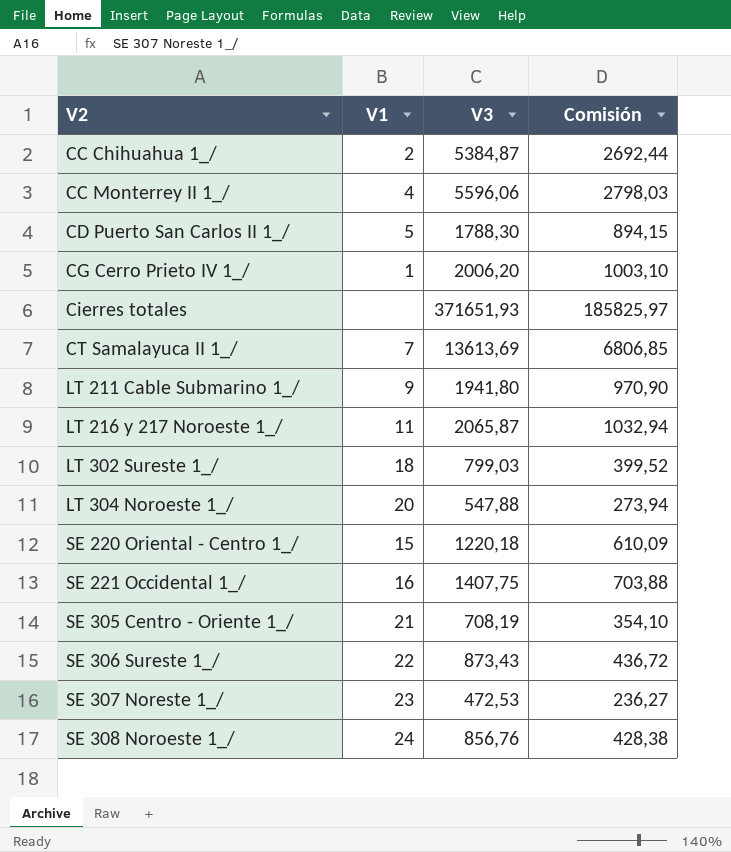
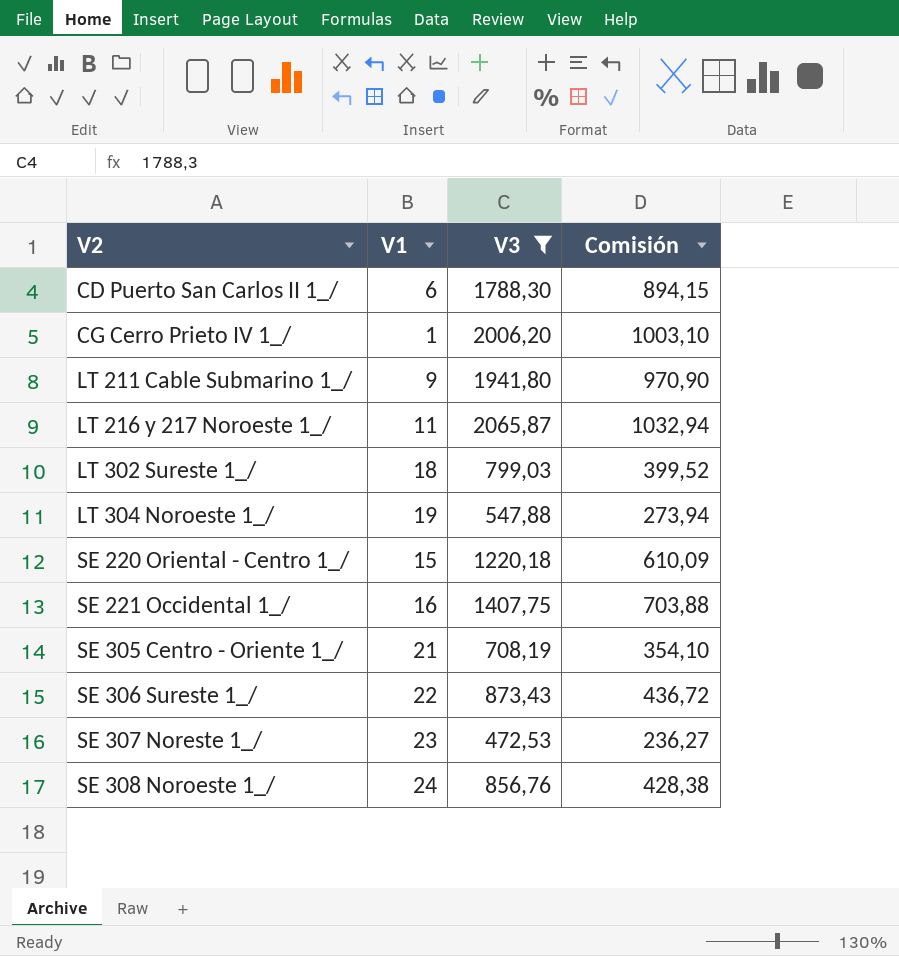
filter: none -> V3 <= 2065,87
CD Puerto San Carlos II 1_/ | V1: 5 -> 6
LT 304 Noroeste 1_/ | V1: 20 -> 19

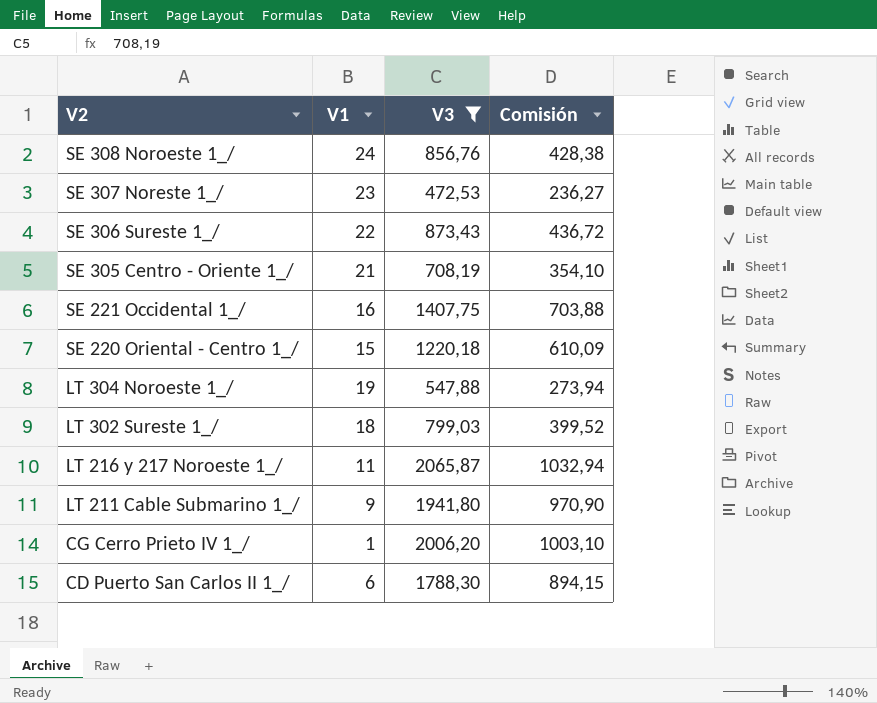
row order: V2 ascending -> V2 descending

